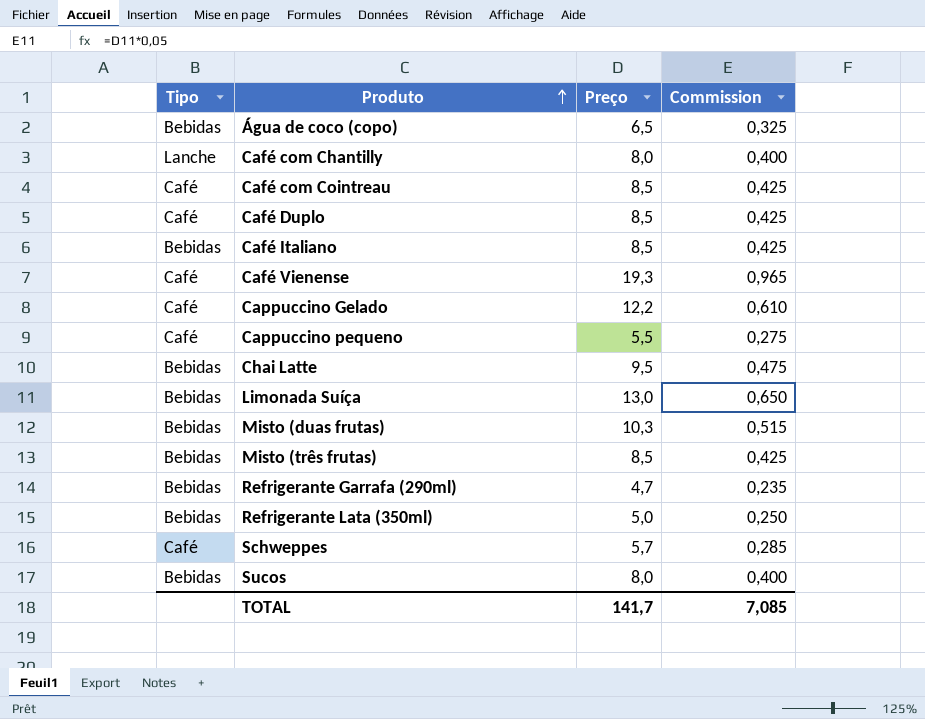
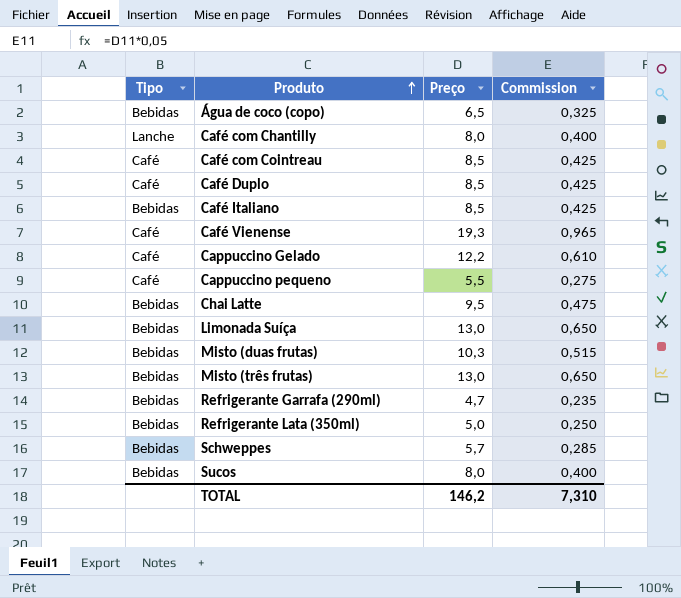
Misto (três frutas) | Preço: 8,5 -> 13,0
Misto (três frutas) | Commission: 0,425 -> 0,650
Schweppes | Tipo: Café -> Bebidas
TOTAL | Preço: 141,7 -> 146,2
TOTAL | Commission: 7,085 -> 7,310

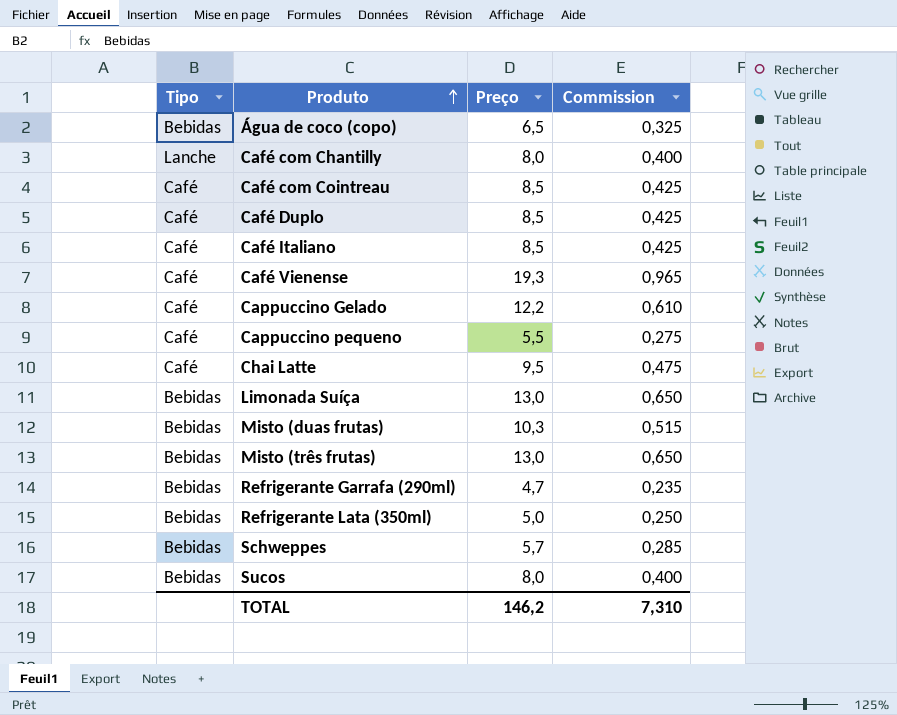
Café Italiano | Tipo: Bebidas -> Café
Chai Latte | Tipo: Bebidas -> Café

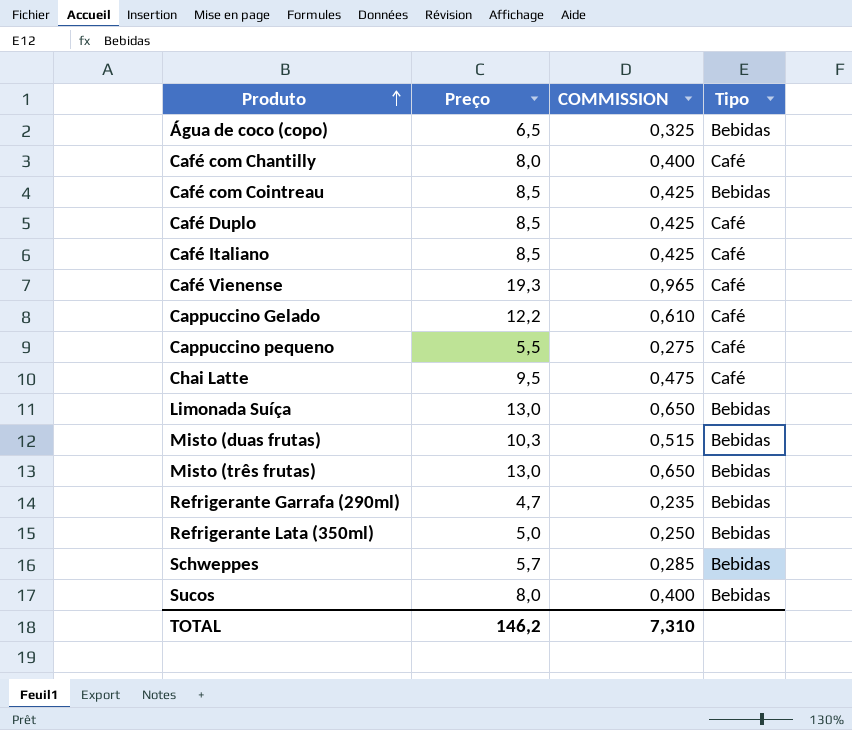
column name: Commission -> COMMISSION
column Tipo | position: 1 -> 4
Café com Chantilly | Tipo: Lanche -> Café
Café com Cointreau | Tipo: Café -> Bebidas

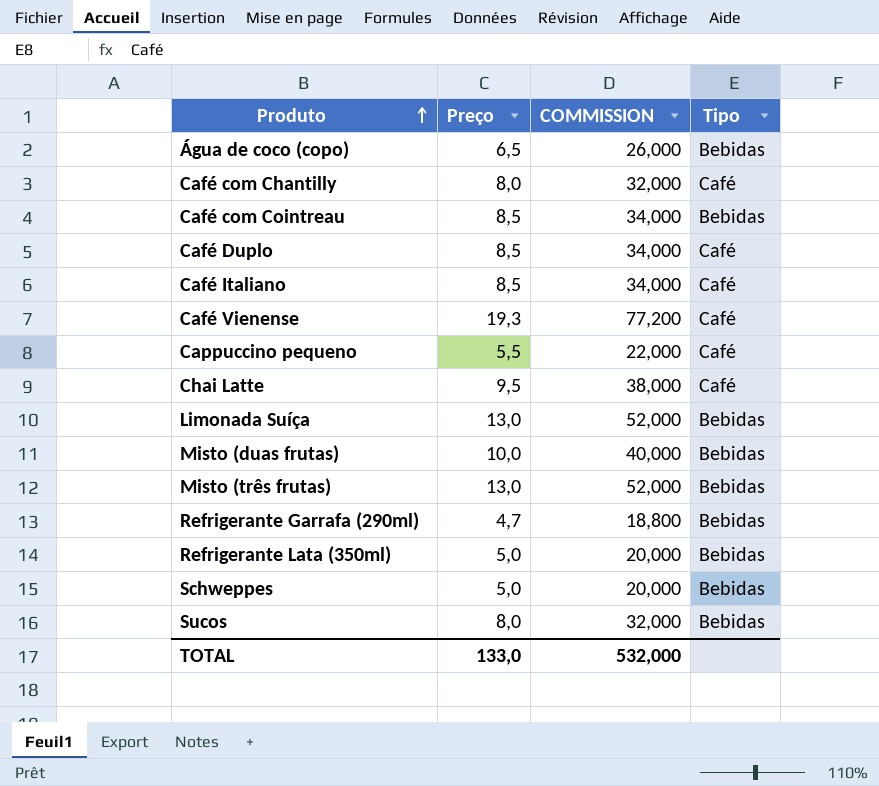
column COMMISSION | formula: [Preço] * 0,05 -> [Preço] * 4
row Cappuccino Gelado: 12,2 | 0,610 | Café -> none
Misto (duas frutas) | Preço: 10,3 -> 10,0
Schweppes | Preço: 5,7 -> 5,0
TOTAL | Preço: 146,2 -> 133,0
TOTAL | COMMISSION: 7,310 -> 532,000

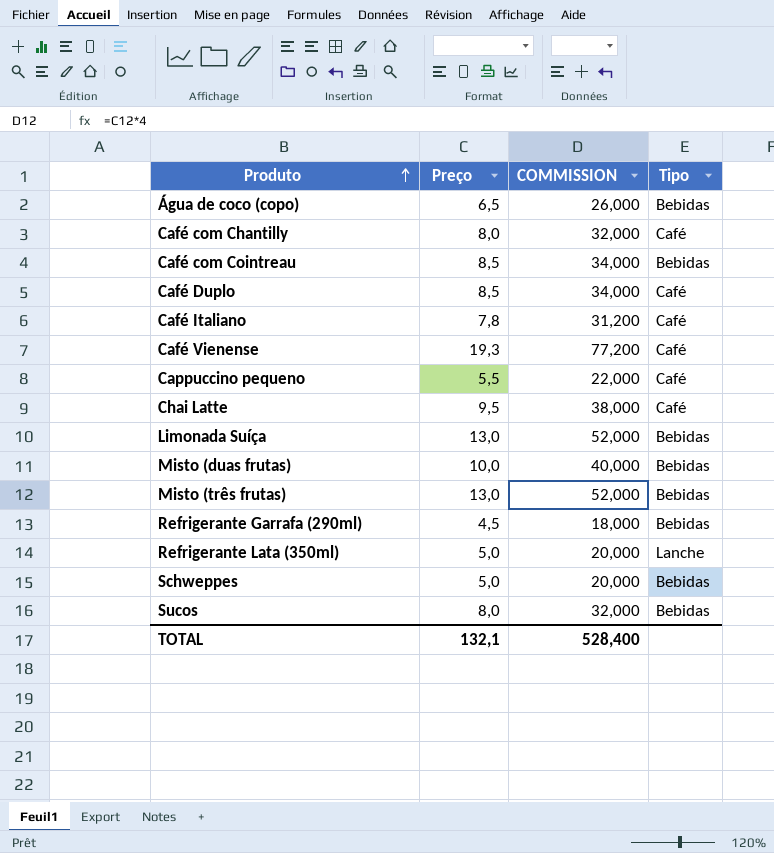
Café Italiano | Preço: 8,5 -> 7,8
Café Italiano | COMMISSION: 34,000 -> 31,200
Refrigerante Garrafa (290ml) | Preço: 4,7 -> 4,5
Refrigerante Garrafa (290ml) | COMMISSION: 18,800 -> 18,000
Refrigerante Lata (350ml) | Tipo: Bebidas -> Lanche
TOTAL | Preço: 133,0 -> 132,1
TOTAL | COMMISSION: 532,000 -> 528,400

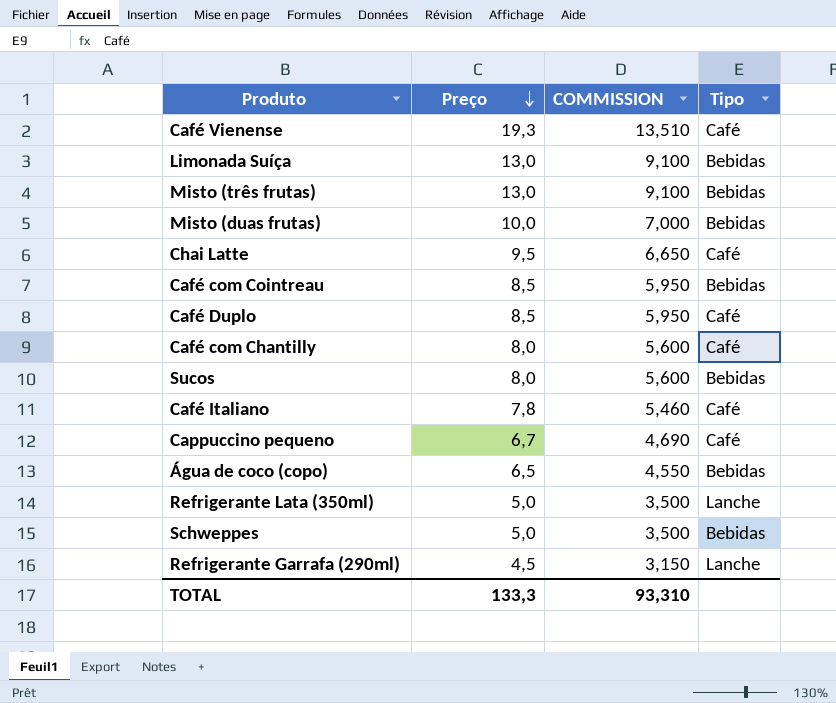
row order: Produto ascending -> Preço descending
column COMMISSION | formula: [Preço] * 4 -> [Preço] * 0,7
Cappuccino pequeno | Preço: 5,5 -> 6,7
Refrigerante Garrafa (290ml) | Tipo: Bebidas -> Lanche
TOTAL | Preço: 132,1 -> 133,3
TOTAL | COMMISSION: 528,400 -> 93,310

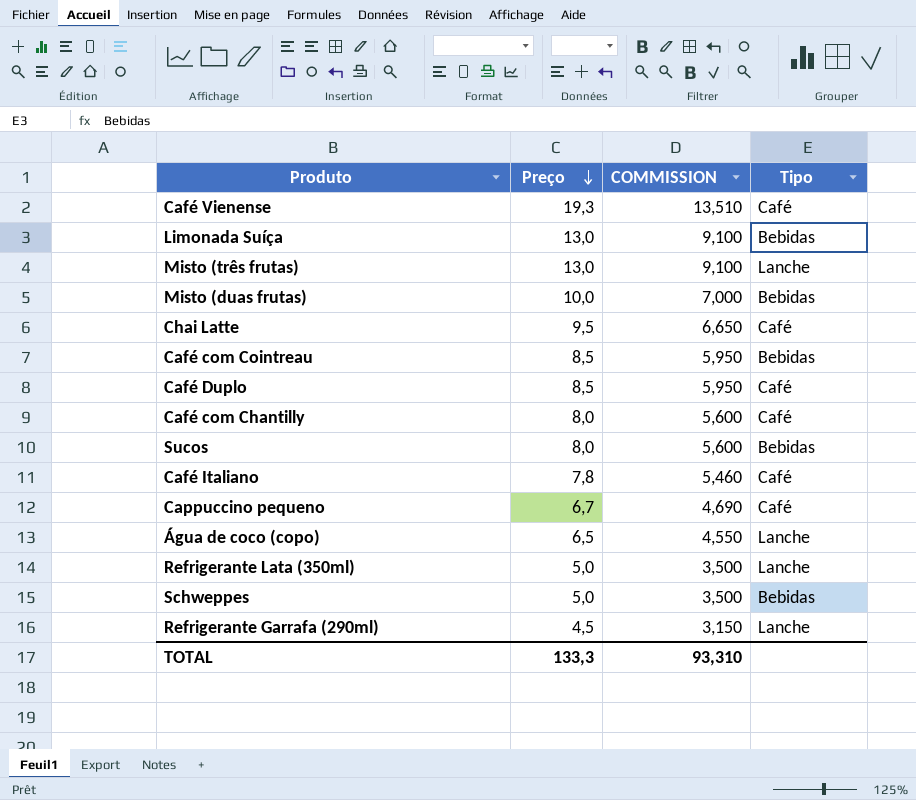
Misto (três frutas) | Tipo: Bebidas -> Lanche
Água de coco (copo) | Tipo: Bebidas -> Lanche

